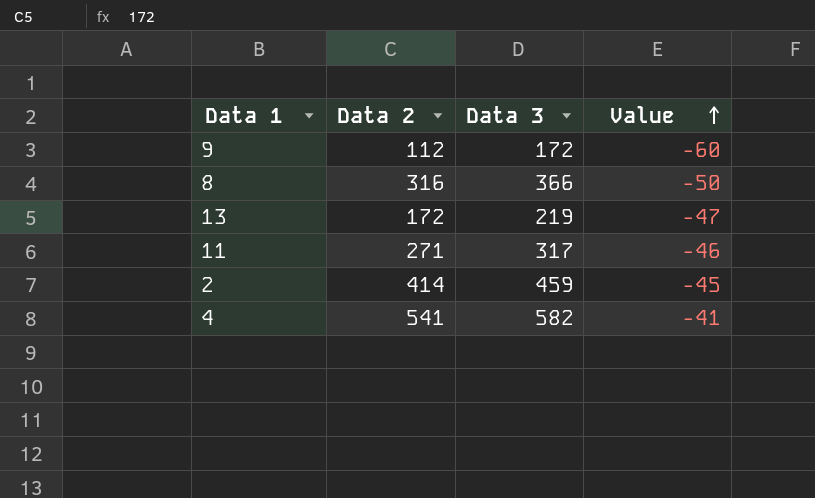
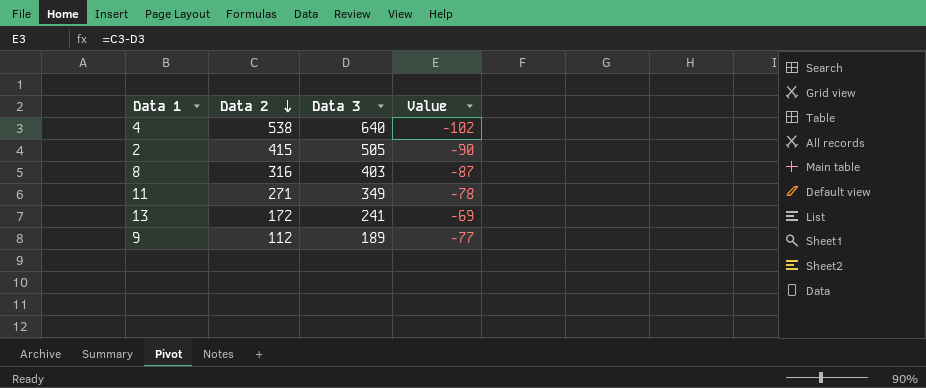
row order: Value ascending -> Data 2 descending
4 | Data 2: 541 -> 538
4 | Data 3: 582 -> 640
4 | Value: -41 -> -102
2 | Data 2: 414 -> 415
2 | Data 3: 459 -> 505
2 | Value: -45 -> -90
8 | Data 3: 366 -> 403
8 | Value: -50 -> -87
11 | Data 3: 317 -> 349
11 | Value: -46 -> -78
13 | Data 3: 219 -> 241
13 | Value: -47 -> -69
9 | Data 3: 172 -> 189
9 | Value: -60 -> -77

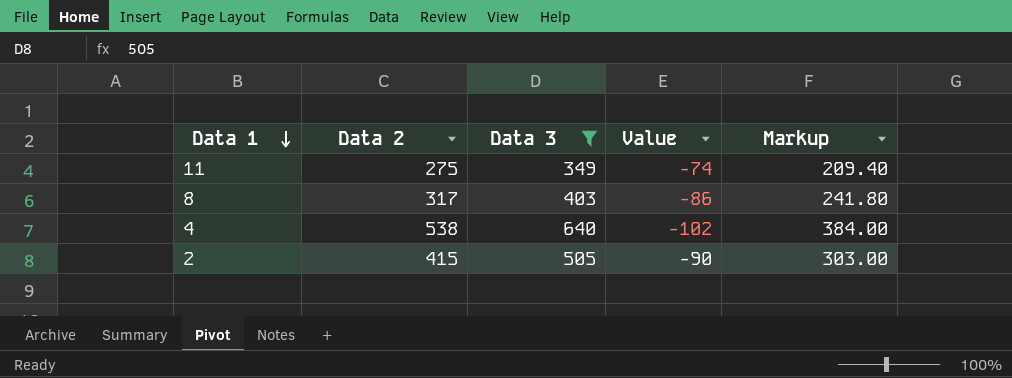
filter: none -> Data 3 >= 349
row order: Data 2 descending -> Data 1 descending
column Markup | formula: none -> [Data 3] * 0.6
11 | Data 2: 271 -> 275
11 | Value: -78 -> -74
8 | Data 2: 316 -> 317
8 | Value: -87 -> -86

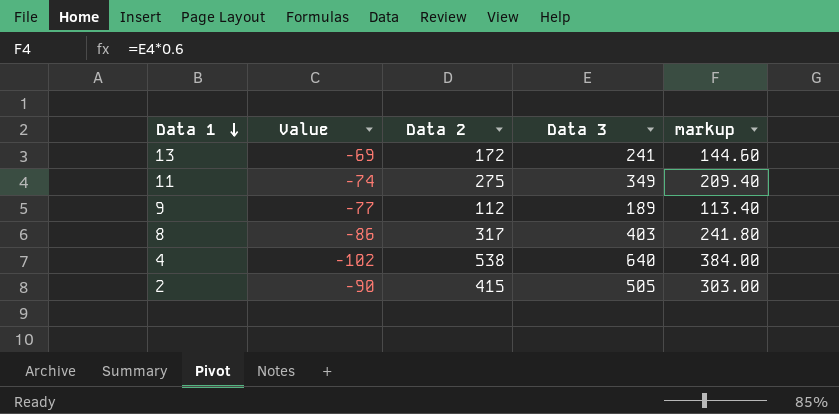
filter: Data 3 >= 349 -> none
column Value | position: 4 -> 2
column name: Markup -> markup

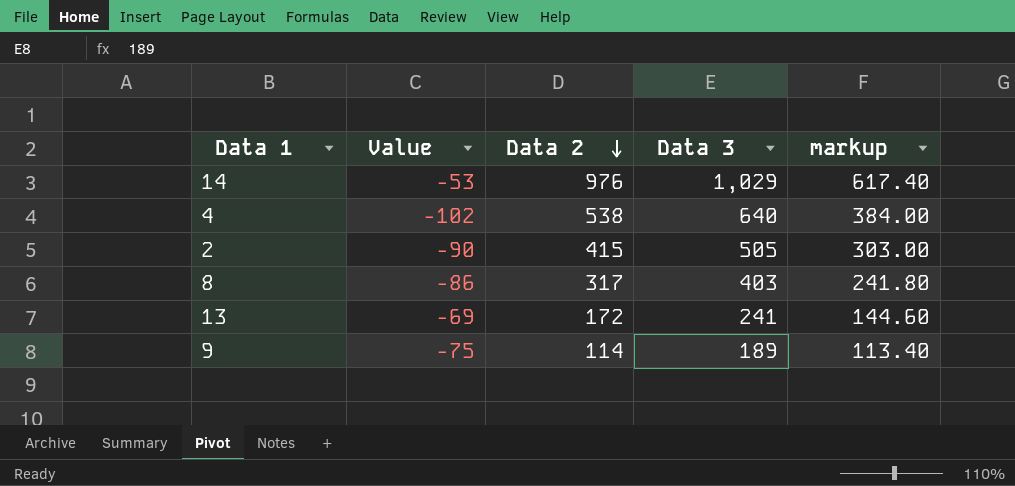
row order: Data 1 descending -> Data 2 descending
row 11: -74 | 275 | 349 | 209.40 -> none
row 14: none -> -53 | 976 | 1,029 | 617.40
9 | Value: -77 -> -75
9 | Data 2: 112 -> 114

